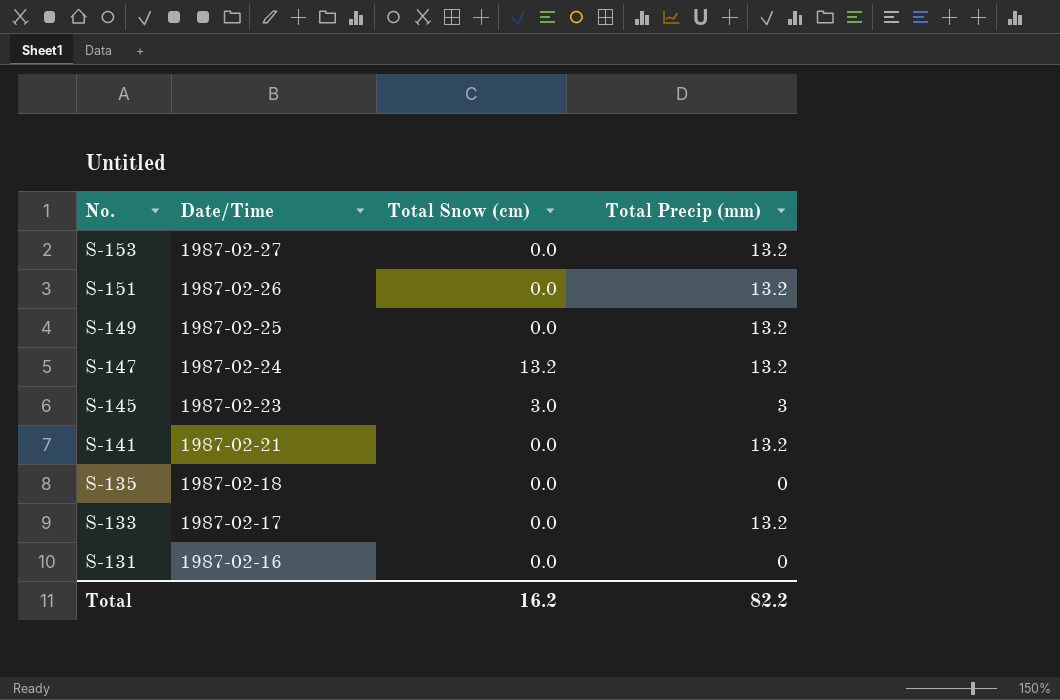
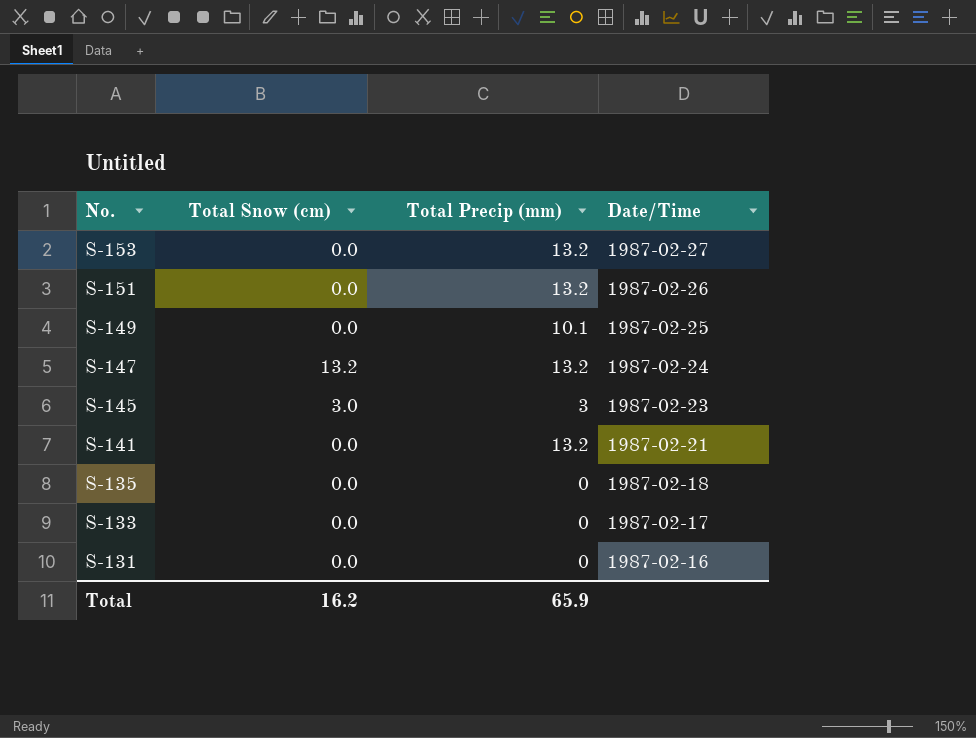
column Date/Time | position: 2 -> 4
S-149 | Total Precip (mm): 13.2 -> 10.1
S-133 | Total Precip (mm): 13.2 -> 0
Total | Total Precip (mm): 82.2 -> 65.9

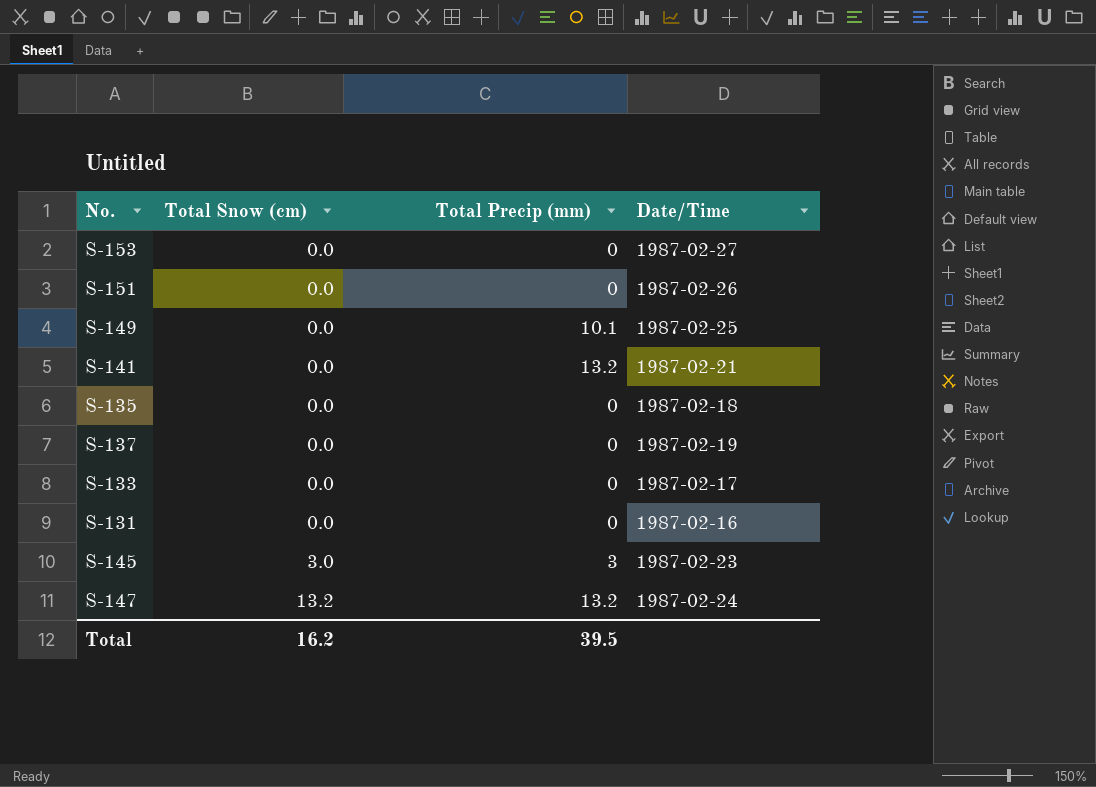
row order: No. descending -> Total Snow (cm) ascending
S-153 | Total Precip (mm): 13.2 -> 0
S-151 | Total Precip (mm): 13.2 -> 0
row S-137: none -> 0.0 | 0 | 1987-02-19
Total | Total Precip (mm): 65.9 -> 39.5

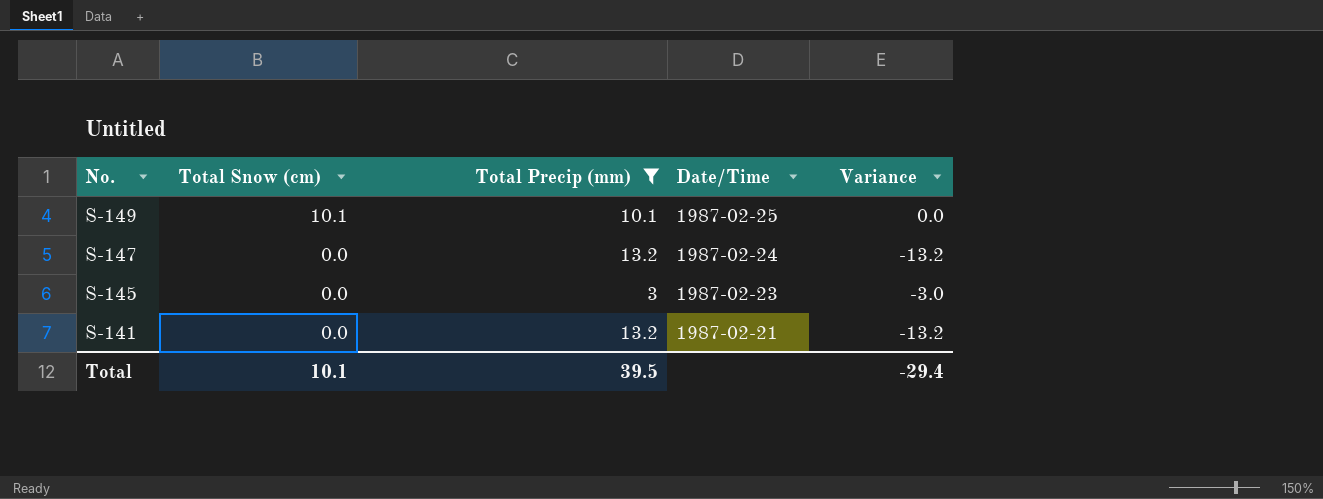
filter: none -> Total Precip (mm) != 0
row order: Total Snow (cm) ascending -> No. descending
column Variance | formula: none -> [Total Snow (cm)] - [Total Precip (mm)]
S-149 | Total Snow (cm): 0.0 -> 10.1
S-147 | Total Snow (cm): 13.2 -> 0.0
S-145 | Total Snow (cm): 3.0 -> 0.0
Total | Total Snow (cm): 16.2 -> 10.1

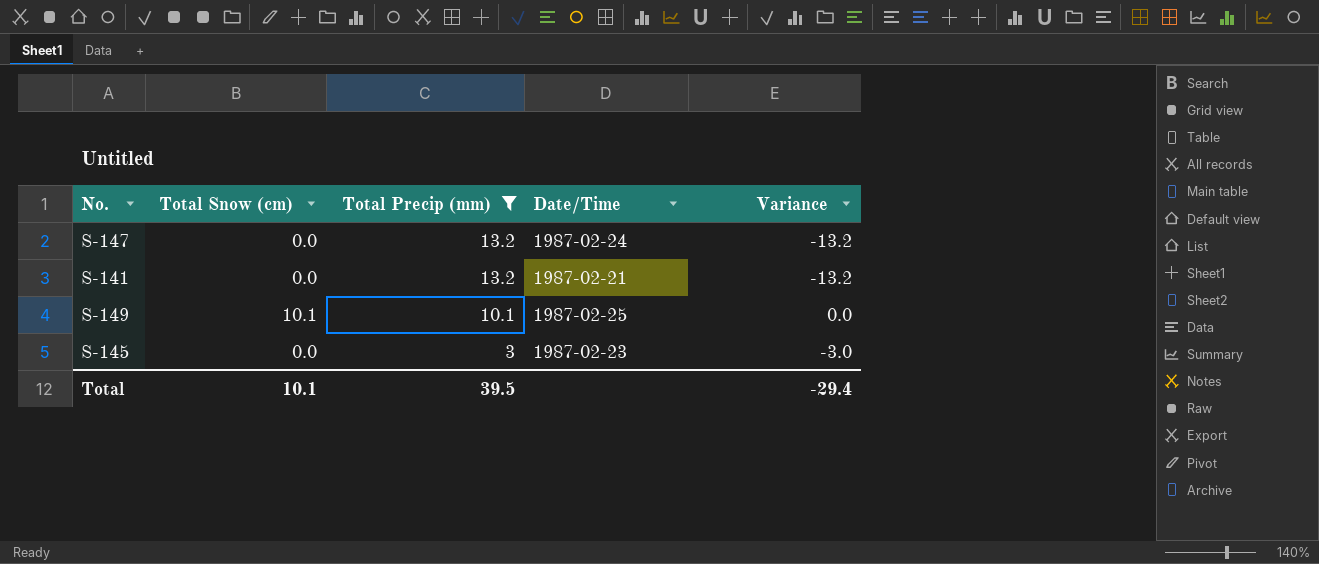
row order: No. descending -> Total Precip (mm) descending

